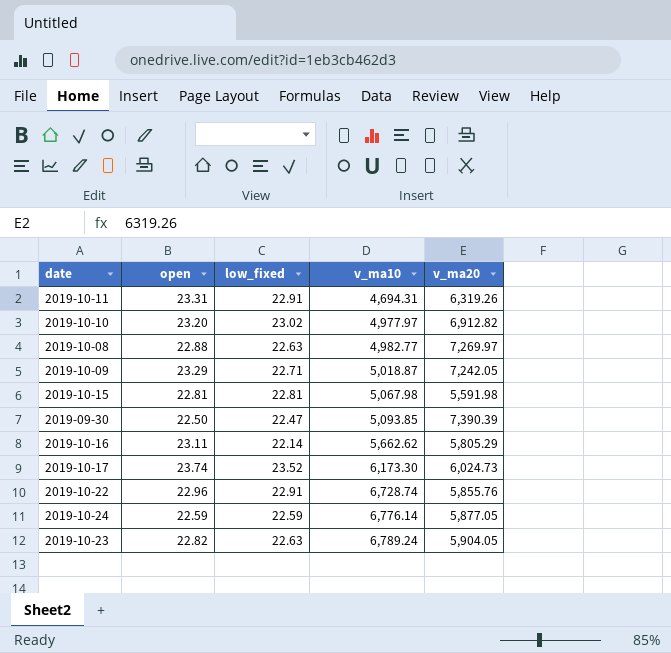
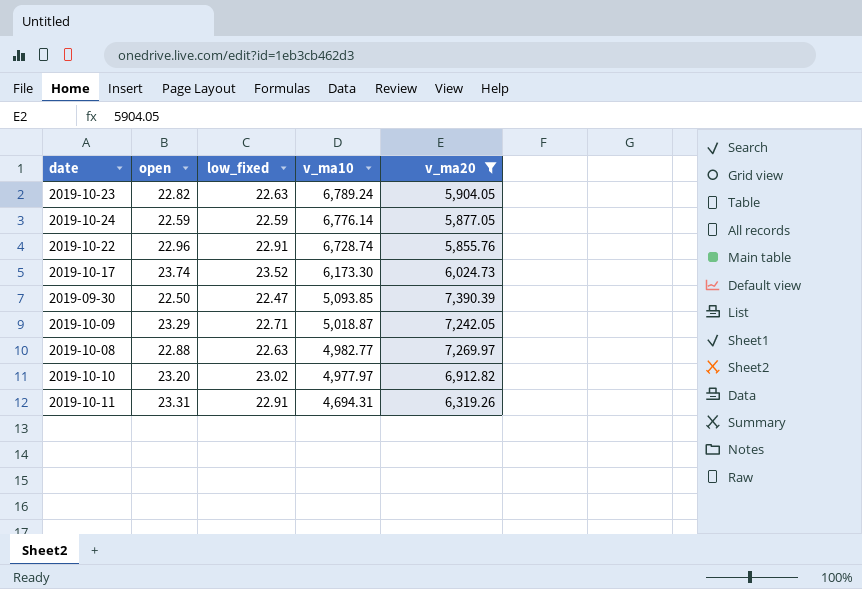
filter: none -> v_ma20 >= 5,855.76
row order: v_ma10 ascending -> v_ma10 descending

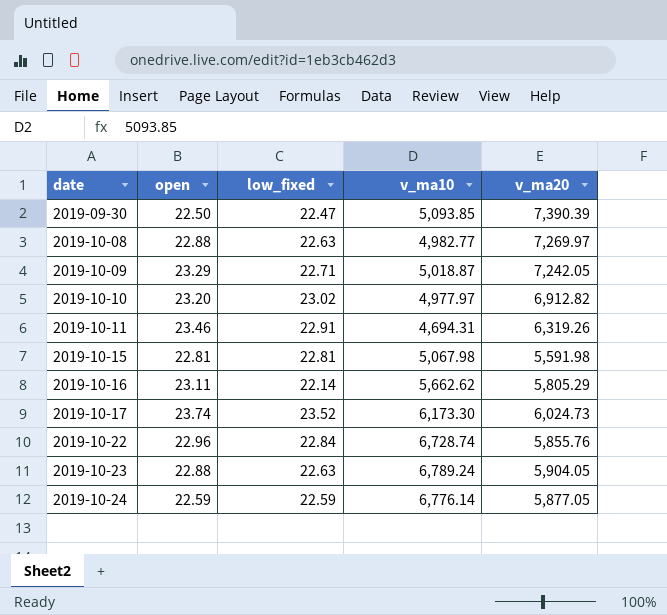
filter: v_ma20 >= 5,855.76 -> none
row order: v_ma10 descending -> date ascending
2019-10-11 | open: 23.31 -> 23.46
2019-10-22 | low_fixed: 22.91 -> 22.84
2019-10-23 | open: 22.82 -> 22.88

